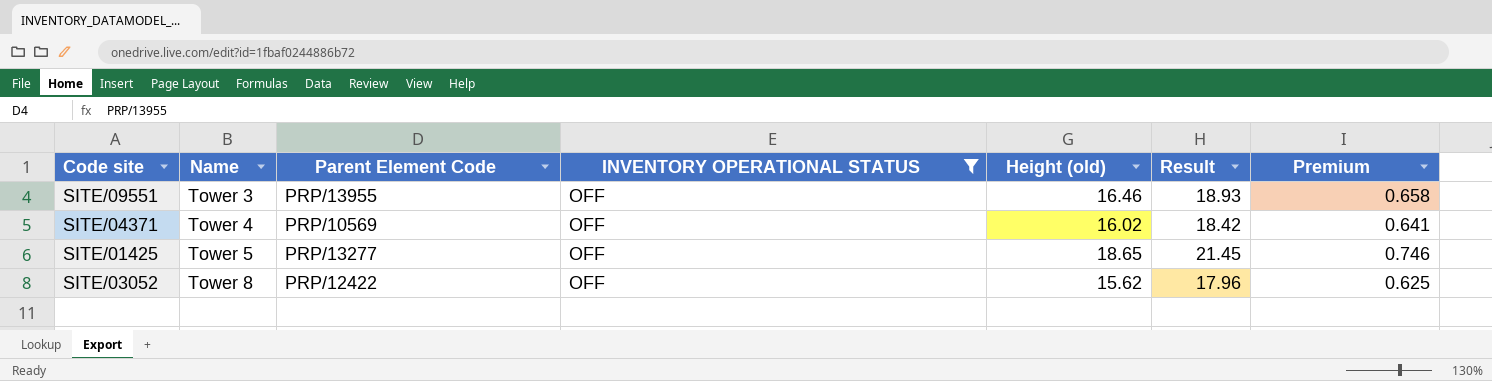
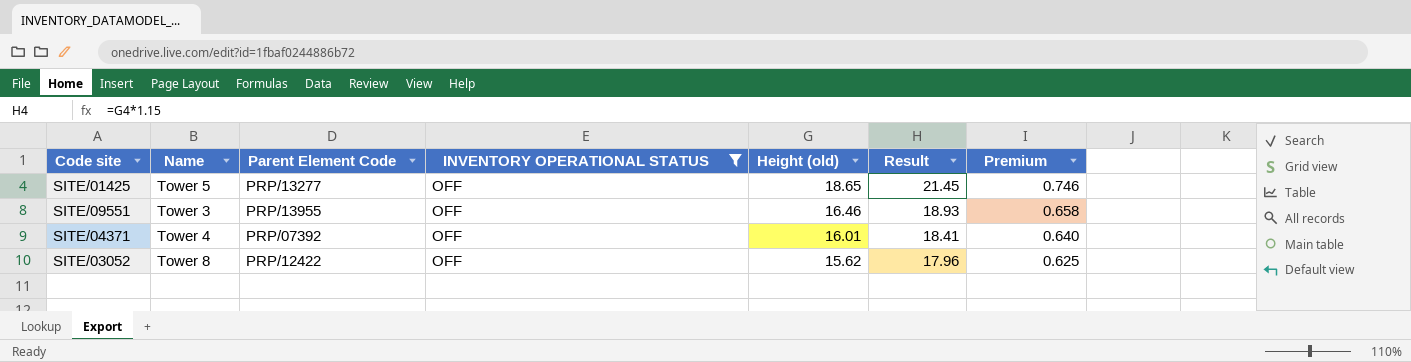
row order: Name ascending -> Height (old) descending
SITE/04371 | Parent Element Code: PRP/10569 -> PRP/07392
SITE/04371 | Height (old): 16.02 -> 16.01
SITE/04371 | Result: 18.42 -> 18.41
SITE/04371 | Premium: 0.641 -> 0.640

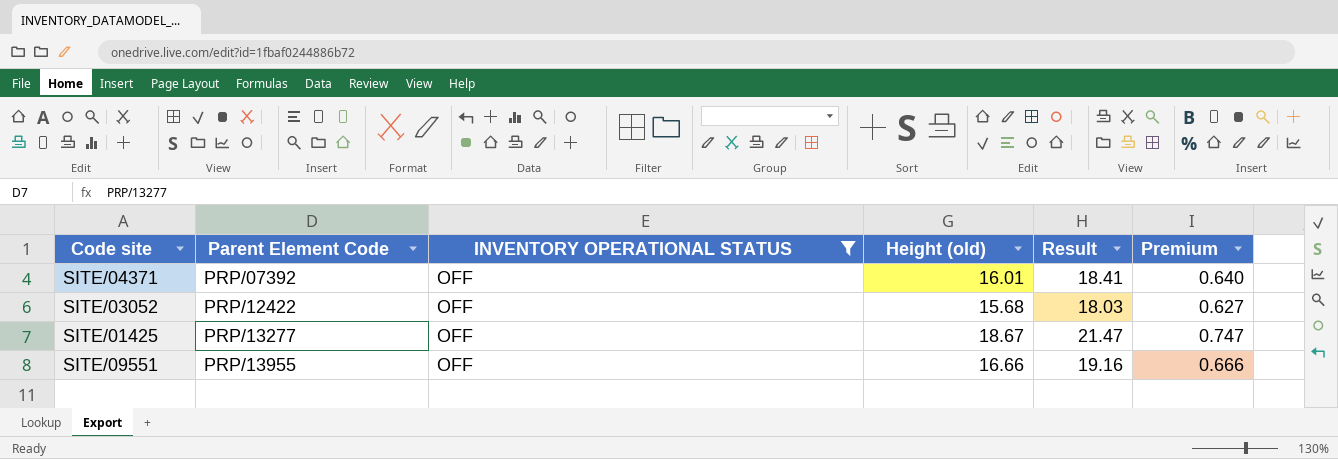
row order: Height (old) descending -> Parent Element Code ascending
column Name | position: 2 -> none
SITE/03052 | Height (old): 15.62 -> 15.68
SITE/03052 | Result: 17.96 -> 18.03
SITE/03052 | Premium: 0.625 -> 0.627
SITE/01425 | Height (old): 18.65 -> 18.67
SITE/01425 | Result: 21.45 -> 21.47
SITE/01425 | Premium: 0.746 -> 0.747
SITE/09551 | Height (old): 16.46 -> 16.66
SITE/09551 | Result: 18.93 -> 19.16
SITE/09551 | Premium: 0.658 -> 0.666

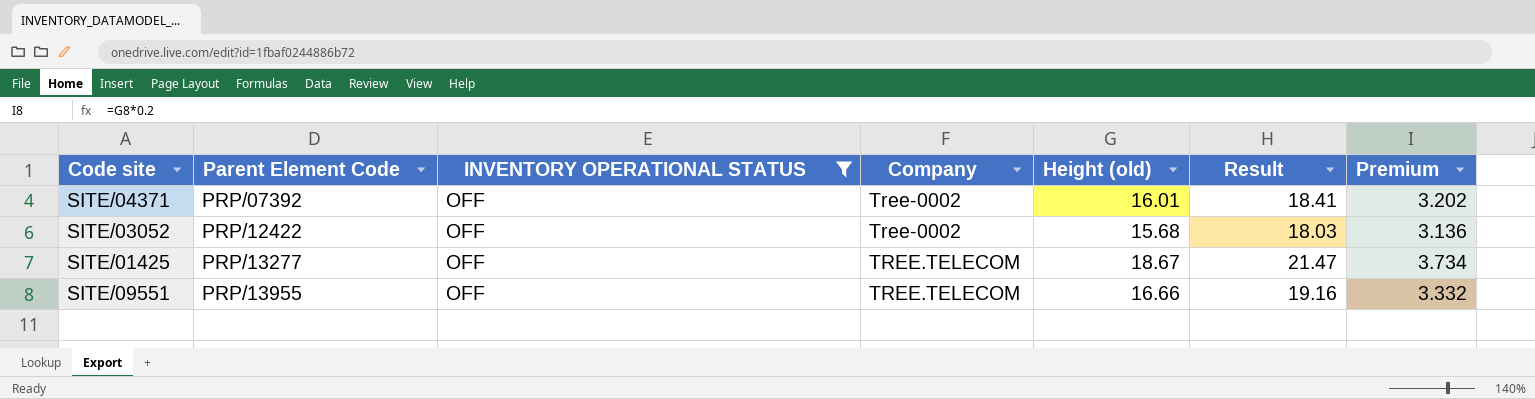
column Company | position: none -> 4
column Premium | formula: [Height (old)] * 0.04 -> [Height (old)] * 0.2

